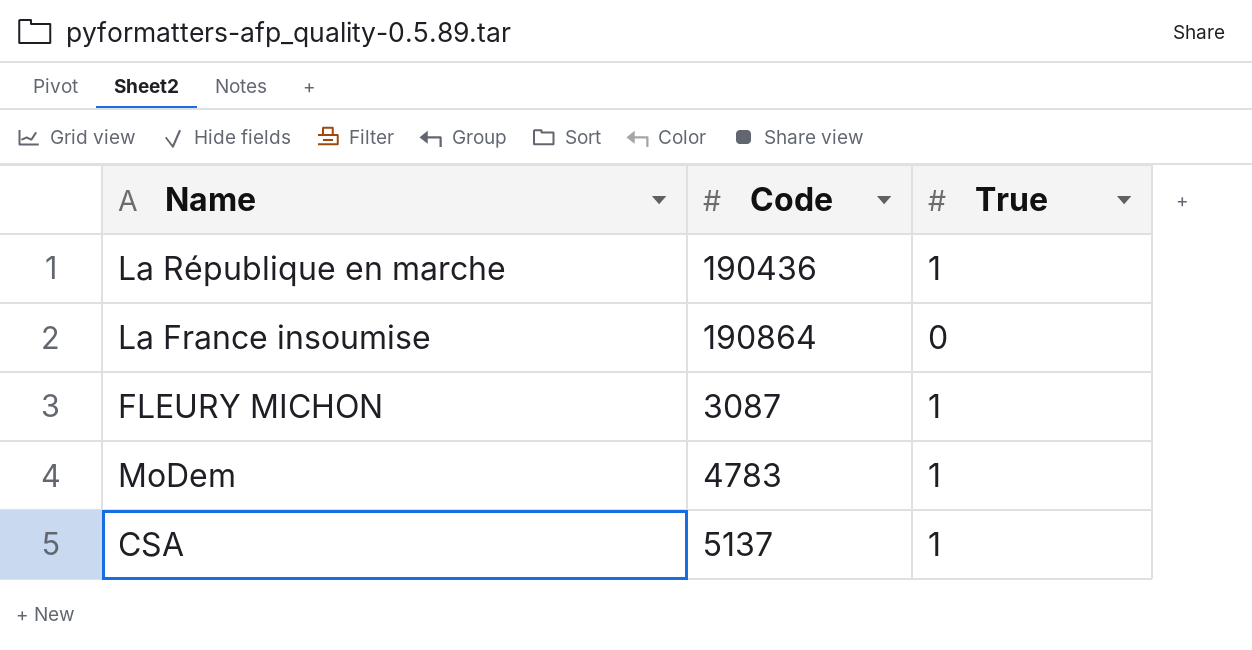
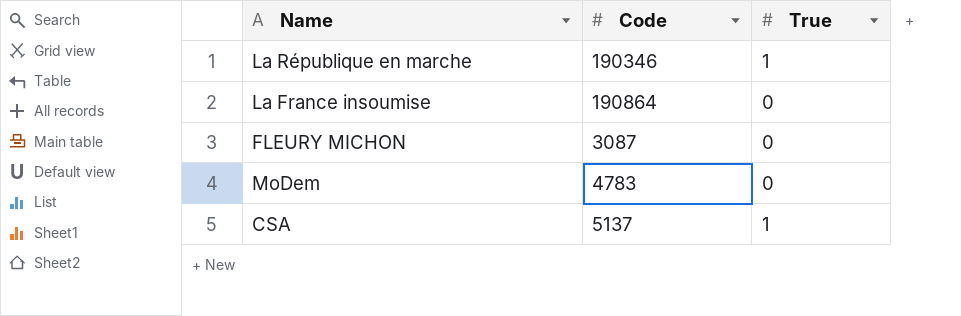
La République en marche | Code: 190436 -> 190346
FLEURY MICHON | True: 1 -> 0
MoDem | True: 1 -> 0

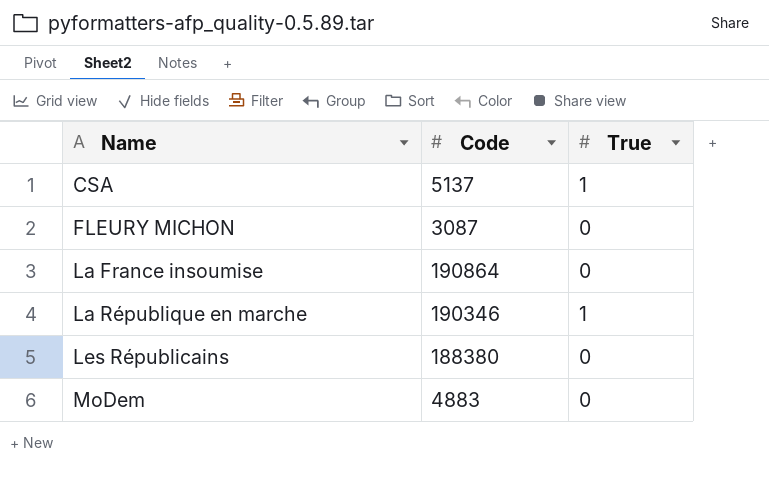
row order: none -> Name ascending
row Les Républicains: none -> 188380 | 0
MoDem | Code: 4783 -> 4883

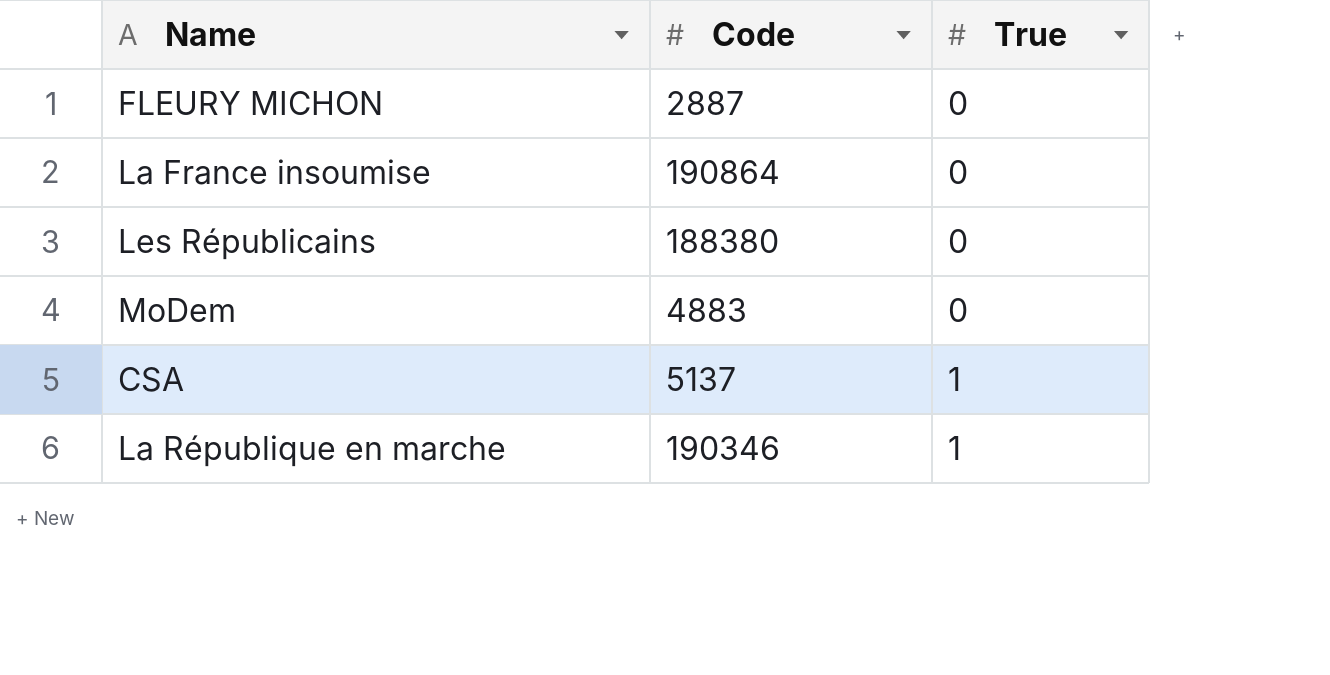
row order: Name ascending -> True ascending
FLEURY MICHON | Code: 3087 -> 2887

